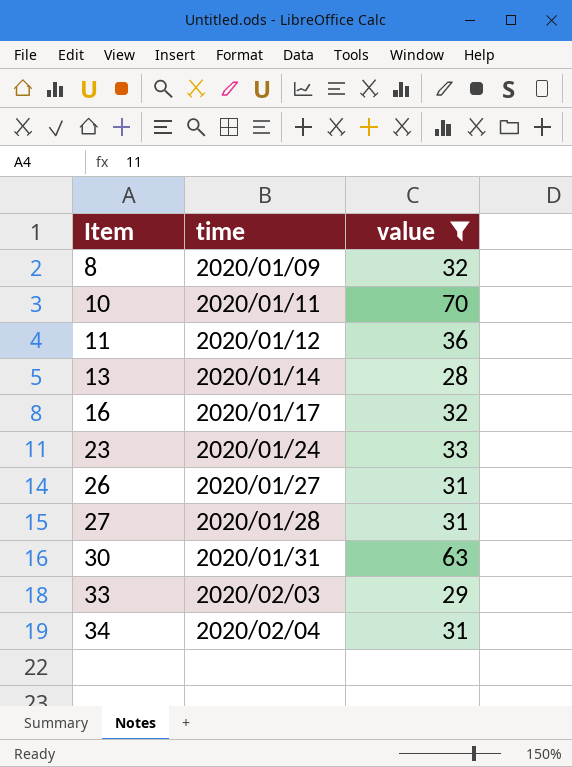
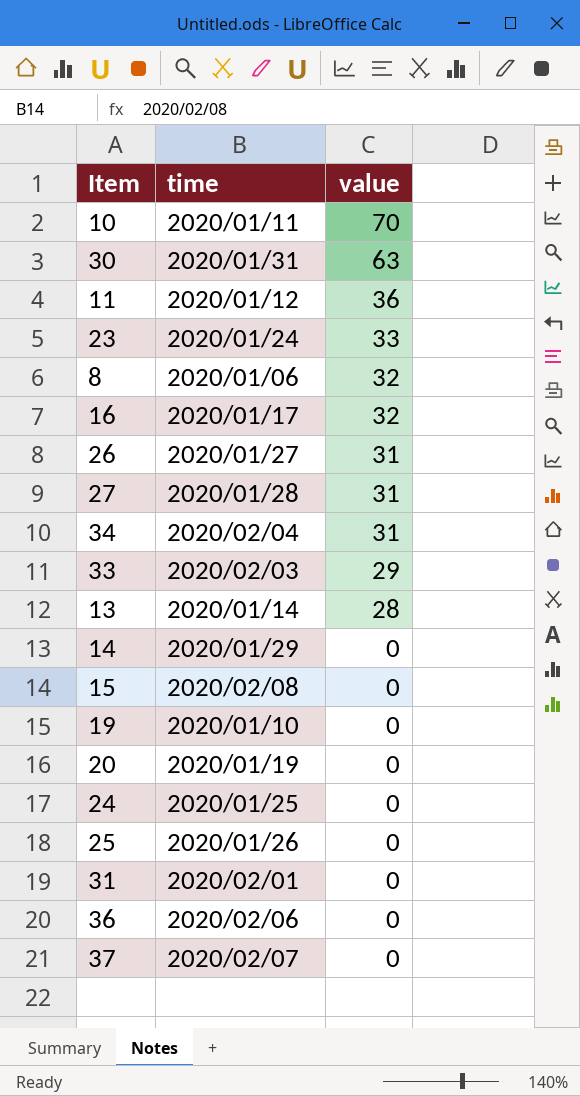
filter: value != 0 -> none
row order: Item ascending -> value descending
8 | time: 2020/01/09 -> 2020/01/06

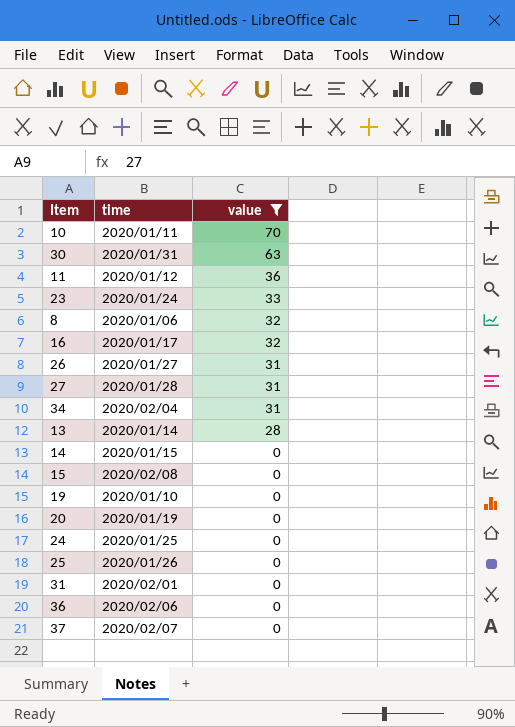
filter: none -> value != 29
14 | time: 2020/01/29 -> 2020/01/15

